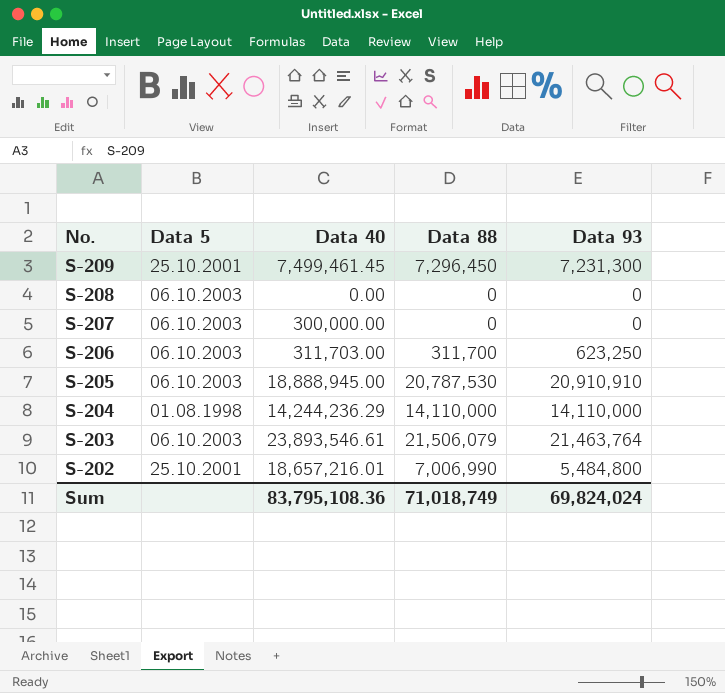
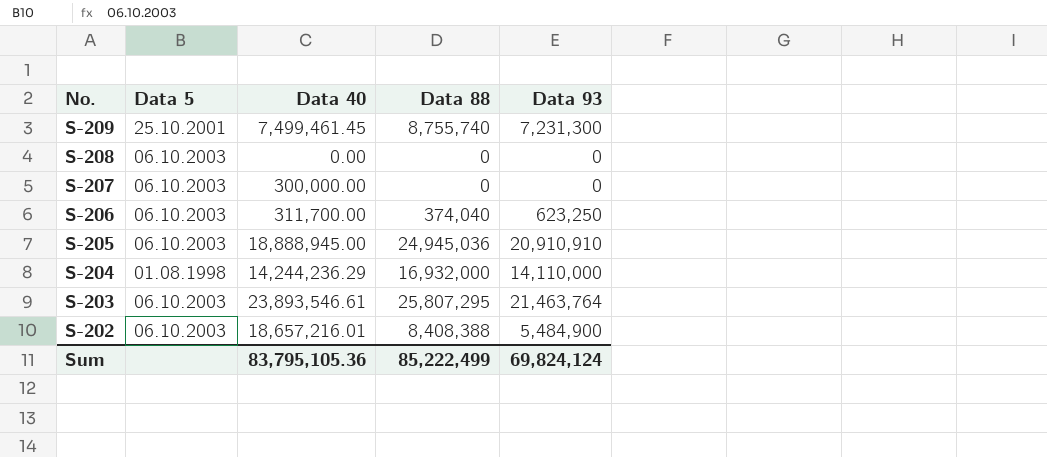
S-209 | Data 88: 7,296,450 -> 8,755,740
S-206 | Data 40: 311,703.00 -> 311,700.00
S-206 | Data 88: 311,700 -> 374,040
S-205 | Data 88: 20,787,530 -> 24,945,036
S-204 | Data 88: 14,110,000 -> 16,932,000
S-203 | Data 88: 21,506,079 -> 25,807,295
S-202 | Data 5: 25.10.2001 -> 06.10.2003
S-202 | Data 88: 7,006,990 -> 8,408,388
S-202 | Data 93: 5,484,800 -> 5,484,900
Sum | Data 40: 83,795,108.36 -> 83,795,105.36
Sum | Data 88: 71,018,749 -> 85,222,499
Sum | Data 93: 69,824,024 -> 69,824,124

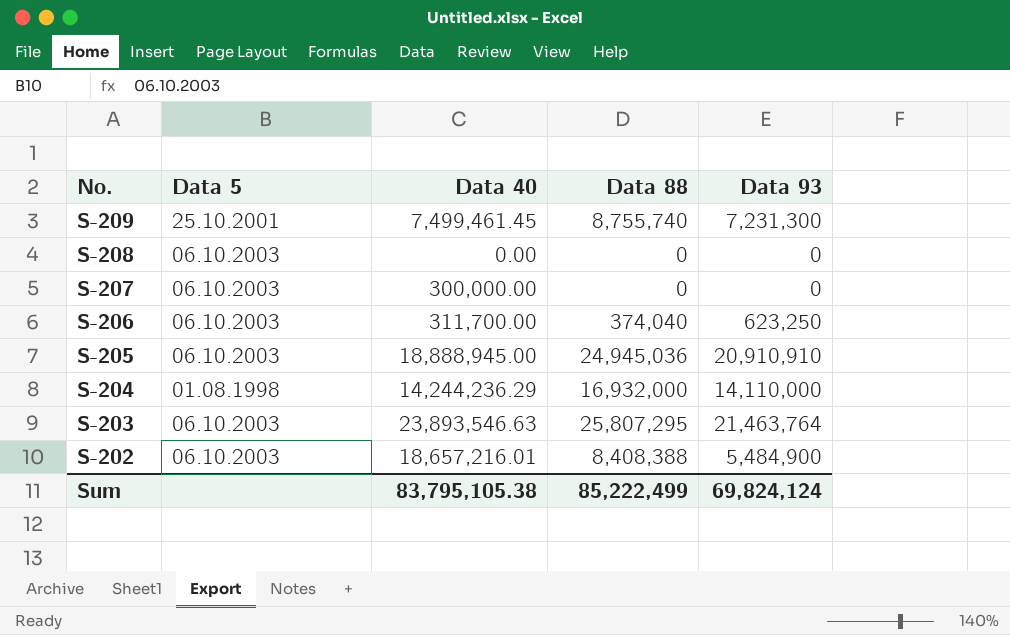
S-203 | Data 40: 23,893,546.61 -> 23,893,546.63
Sum | Data 40: 83,795,105.36 -> 83,795,105.38

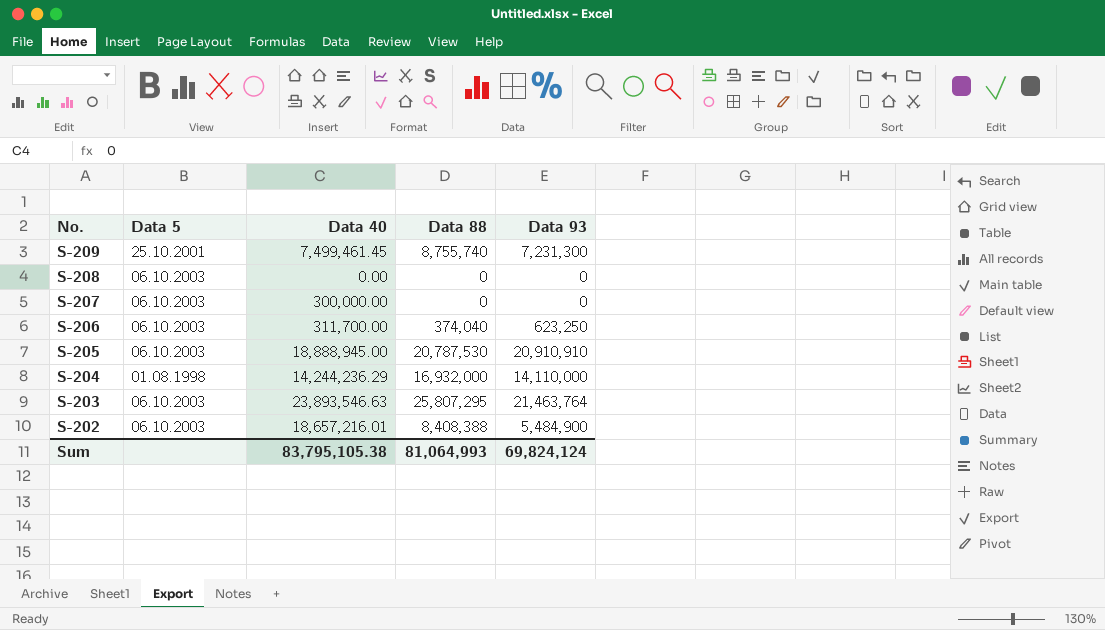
S-205 | Data 88: 24,945,036 -> 20,787,530
Sum | Data 88: 85,222,499 -> 81,064,993

